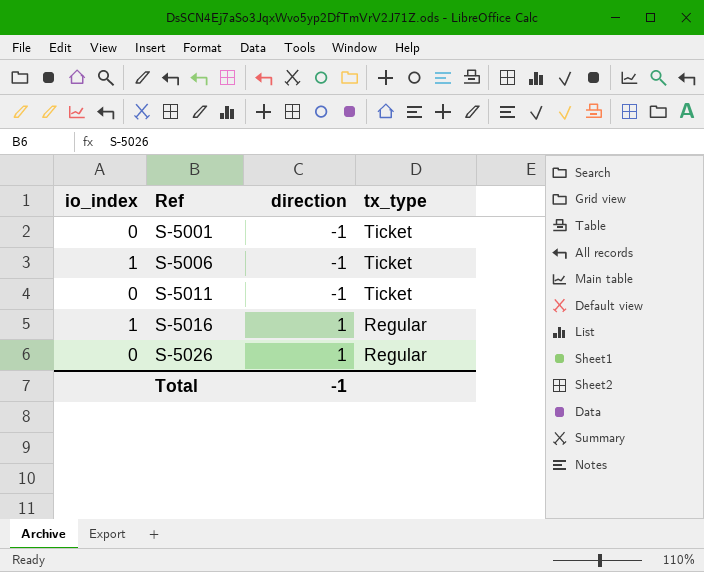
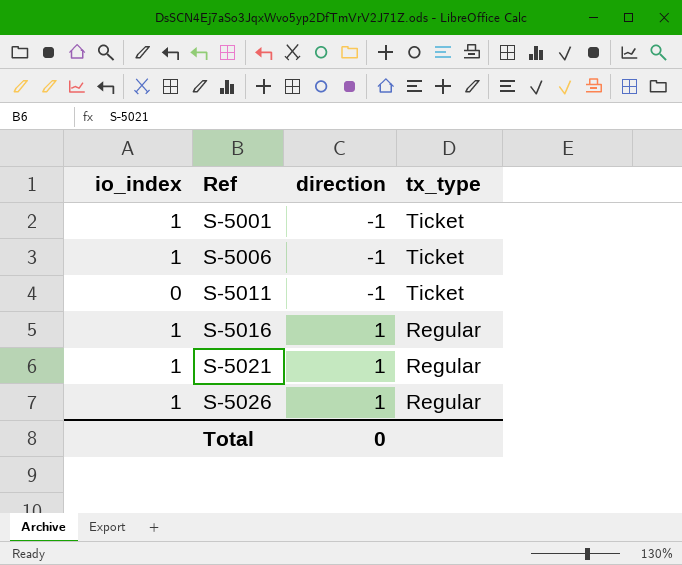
S-5001 | io_index: 0 -> 1
row S-5021: none -> 1 | 1 | Regular
S-5026 | io_index: 0 -> 1
Total | direction: -1 -> 0

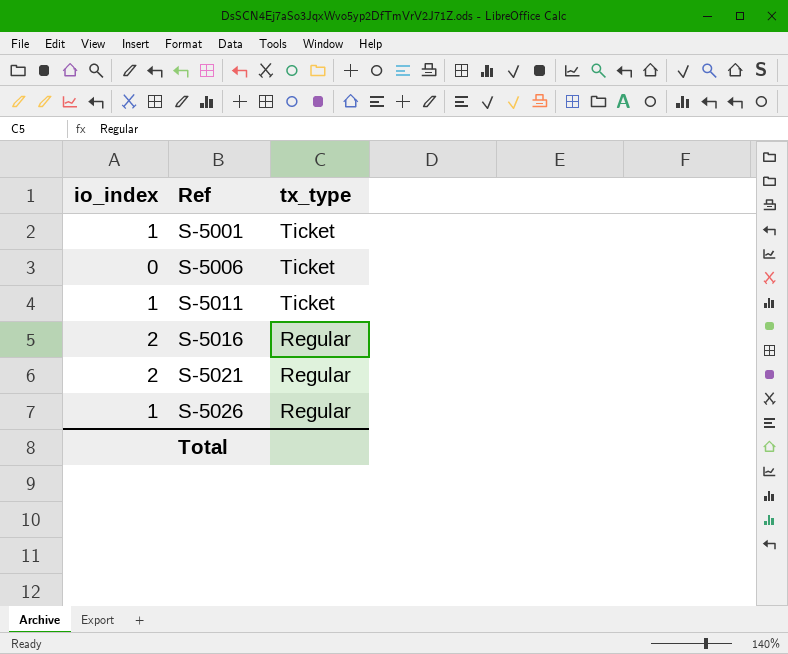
column direction | position: 3 -> none
S-5006 | io_index: 1 -> 0
S-5011 | io_index: 0 -> 1
S-5016 | io_index: 1 -> 2
S-5021 | io_index: 1 -> 2

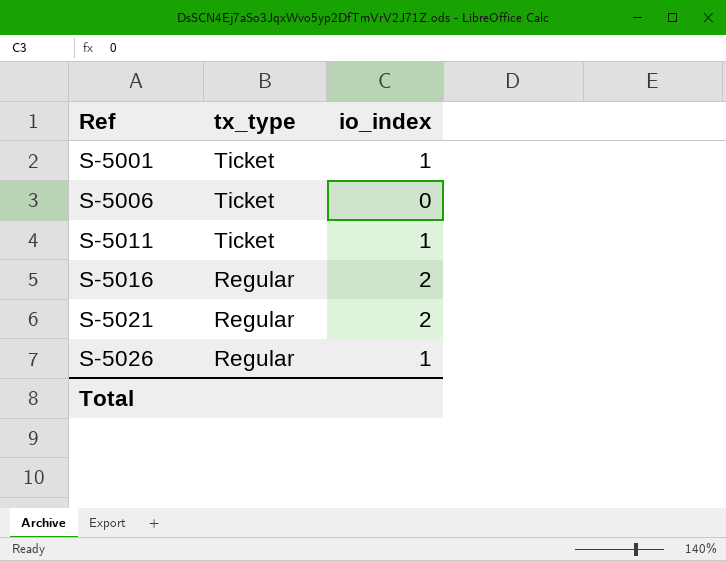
column io_index | position: 1 -> 3

